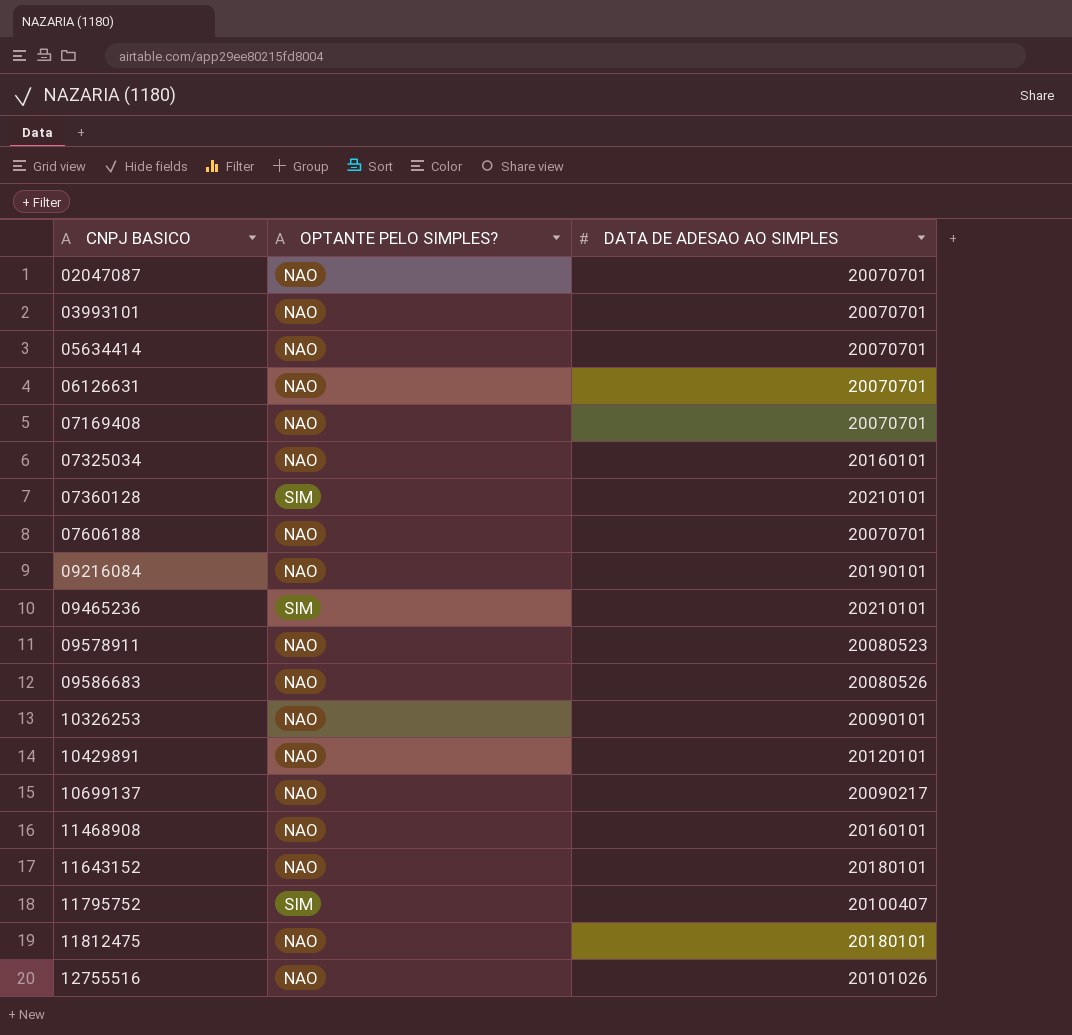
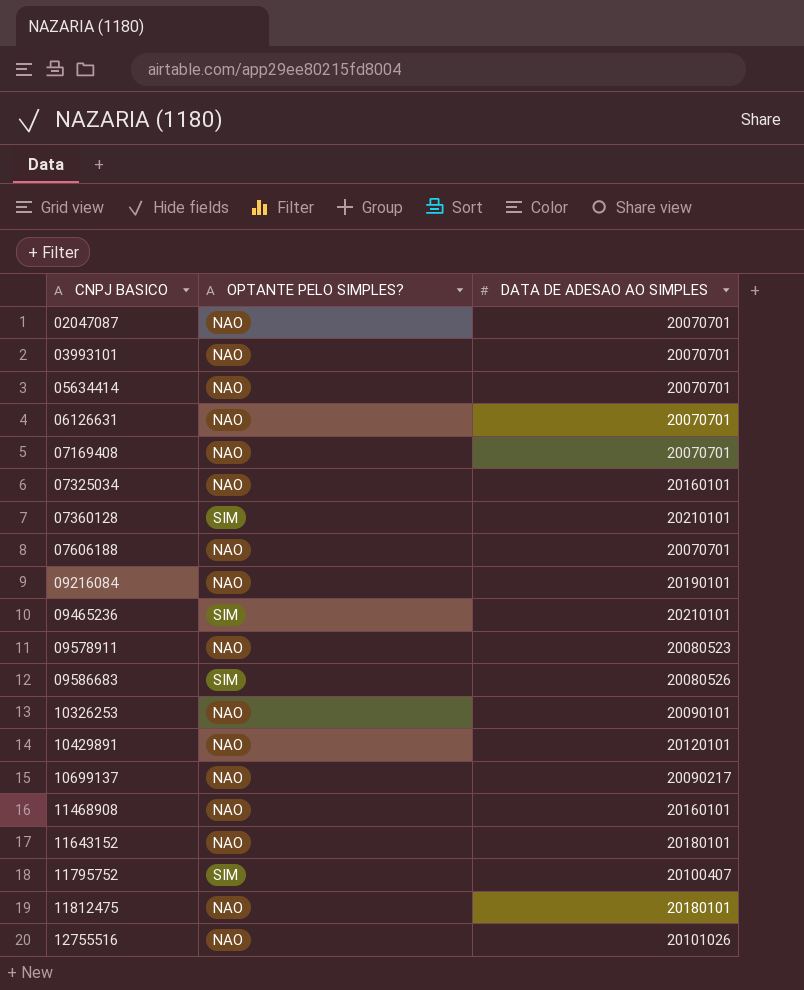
09586683 | OPTANTE PELO SIMPLES?: NAO -> SIM

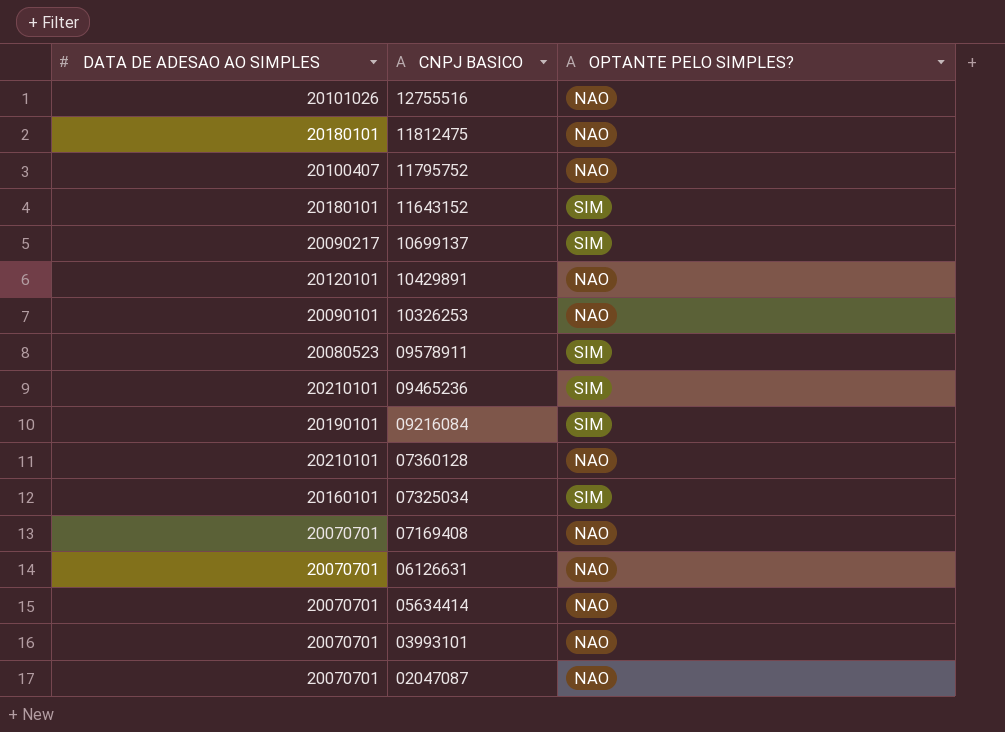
row order: CNPJ BASICO ascending -> CNPJ BASICO descending
column DATA DE ADESAO AO SIMPLES | position: 3 -> 1
row 07606188: NAO | 20070701 -> none
row 09586683: SIM | 20080526 -> none
row 11468908: NAO | 20160101 -> none
11795752 | OPTANTE PELO SIMPLES?: SIM -> NAO
11643152 | OPTANTE PELO SIMPLES?: NAO -> SIM
10699137 | OPTANTE PELO SIMPLES?: NAO -> SIM
09578911 | OPTANTE PELO SIMPLES?: NAO -> SIM
09216084 | OPTANTE PELO SIMPLES?: NAO -> SIM
07360128 | OPTANTE PELO SIMPLES?: SIM -> NAO
07325034 | OPTANTE PELO SIMPLES?: NAO -> SIM

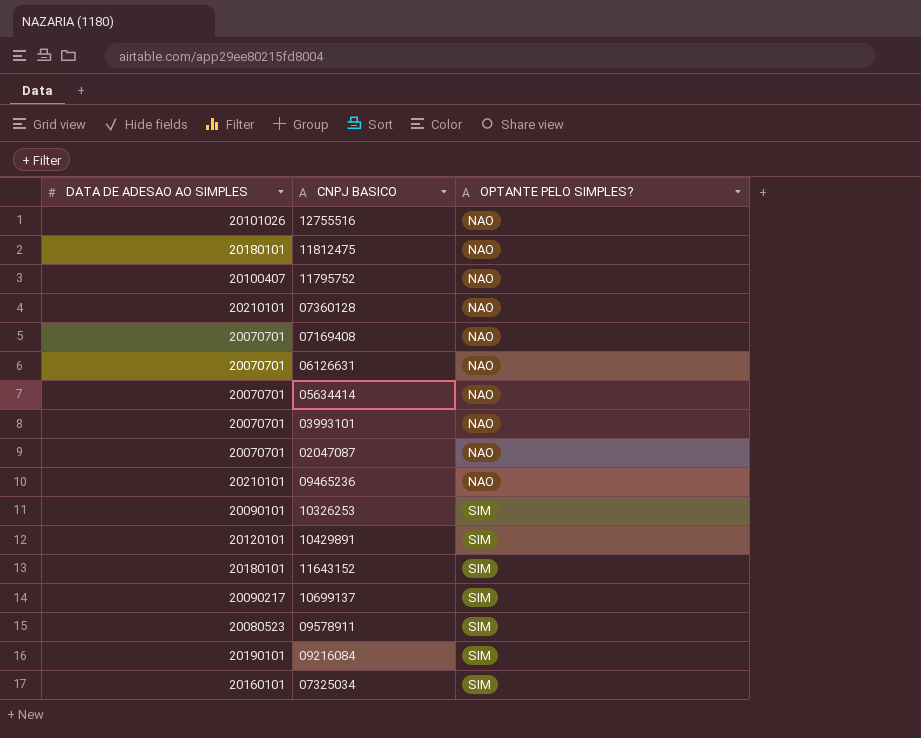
row order: CNPJ BASICO descending -> OPTANTE PELO SIMPLES? ascending
09465236 | OPTANTE PELO SIMPLES?: SIM -> NAO
10326253 | OPTANTE PELO SIMPLES?: NAO -> SIM
10429891 | OPTANTE PELO SIMPLES?: NAO -> SIM

